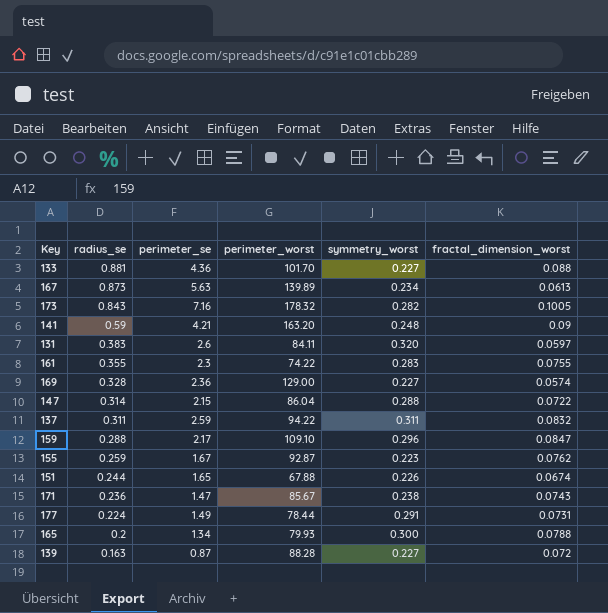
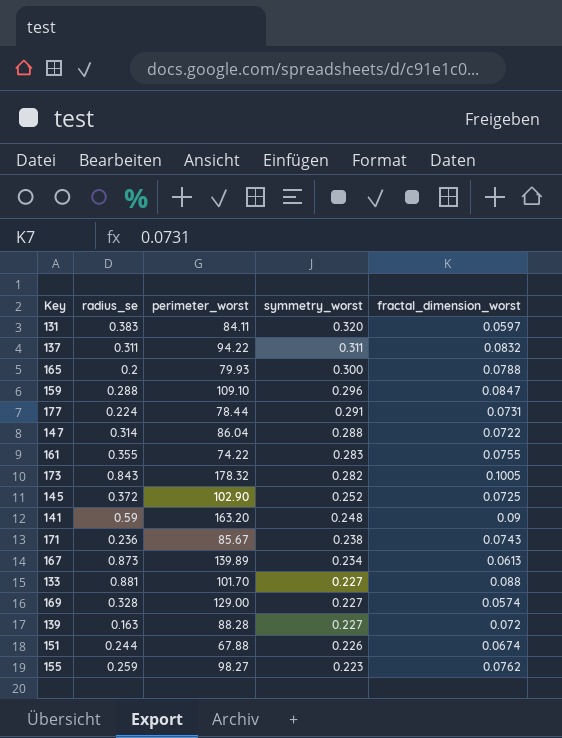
row order: radius_se descending -> symmetry_worst descending
column perimeter_se | position: 3 -> none
row 145: none -> 0.372 | 102.90 | 0.252 | 0.0725
155 | perimeter_worst: 92.87 -> 98.27

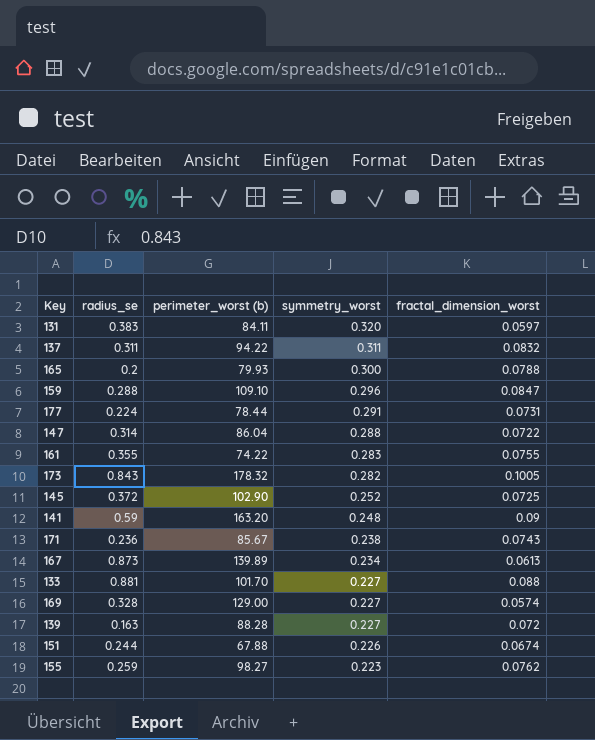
column name: perimeter_worst -> perimeter_worst (b)

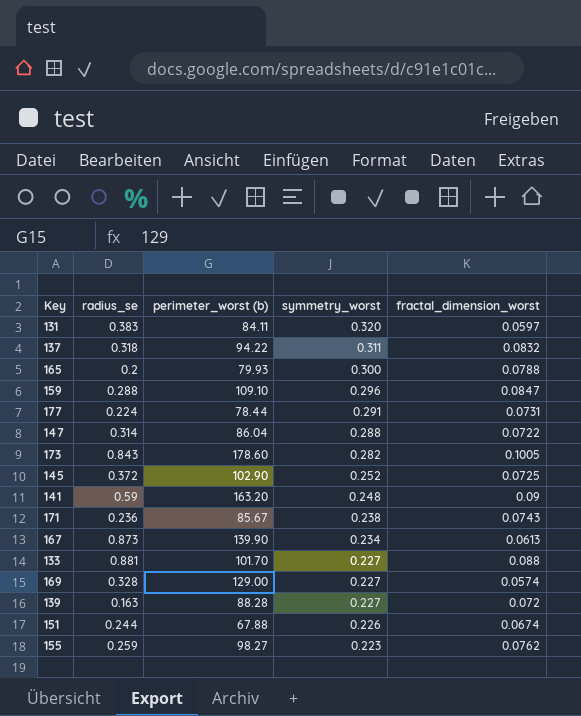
row 161: 0.355 | 74.22 | 0.283 | 0.0755 -> none
137 | radius_se: 0.311 -> 0.318
173 | perimeter_worst (b): 178.32 -> 178.60
167 | perimeter_worst (b): 139.89 -> 139.90

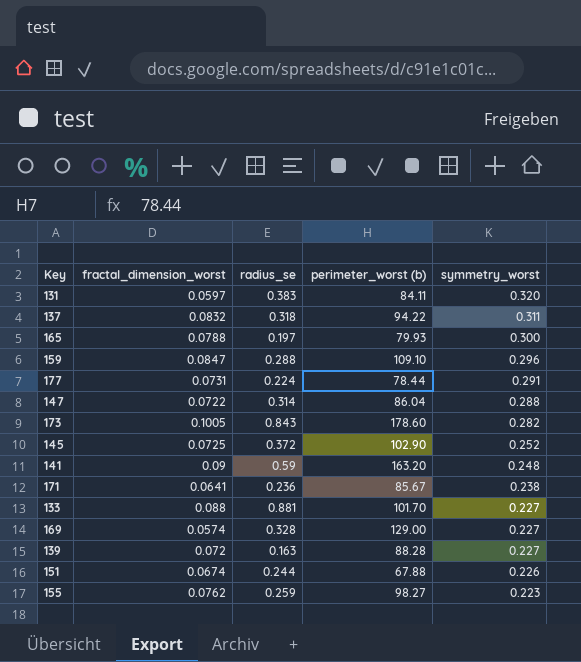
column fractal_dimension_worst | position: 5 -> 2
row 167: 0.873 | 139.90 | 0.234 | 0.0613 -> none
165 | radius_se: 0.2 -> 0.197
171 | fractal_dimension_worst: 0.0743 -> 0.0641

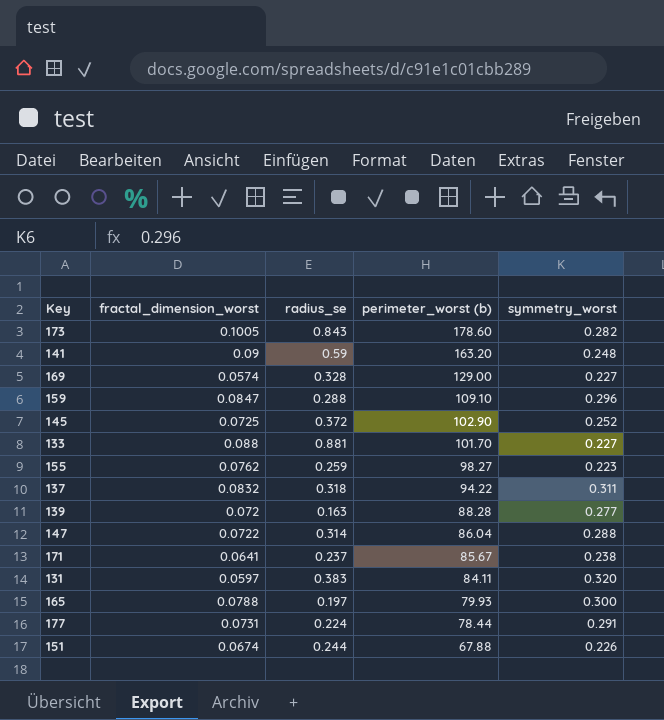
row order: symmetry_worst descending -> perimeter_worst (b) descending
139 | symmetry_worst: 0.227 -> 0.277
171 | radius_se: 0.236 -> 0.237

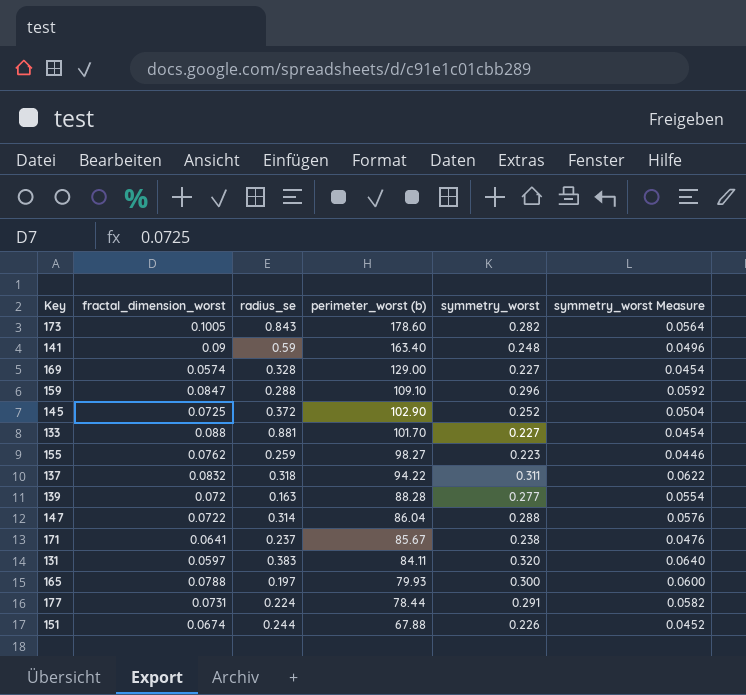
column symmetry_worst Measure | formula: none -> [symmetry_worst] * 0.2
141 | perimeter_worst (b): 163.20 -> 163.40

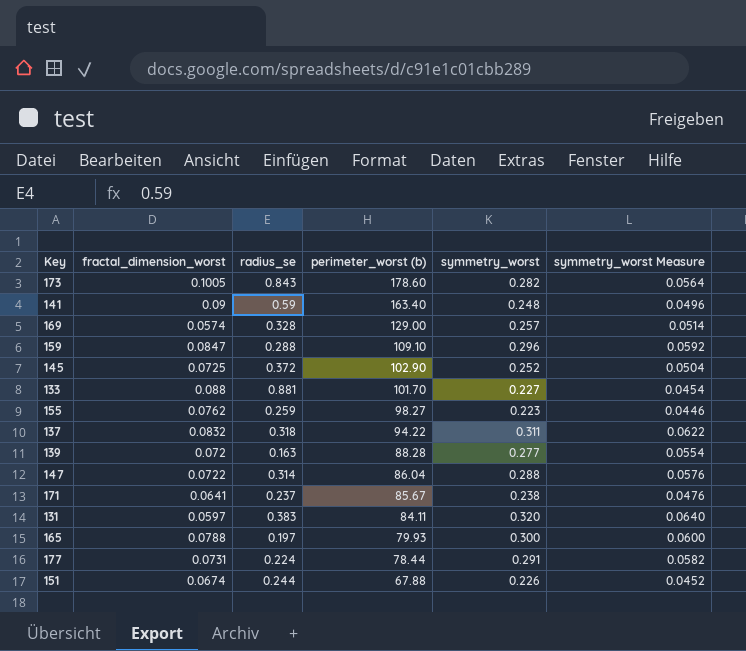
169 | symmetry_worst: 0.227 -> 0.257
169 | symmetry_worst Measure: 0.0454 -> 0.0514

